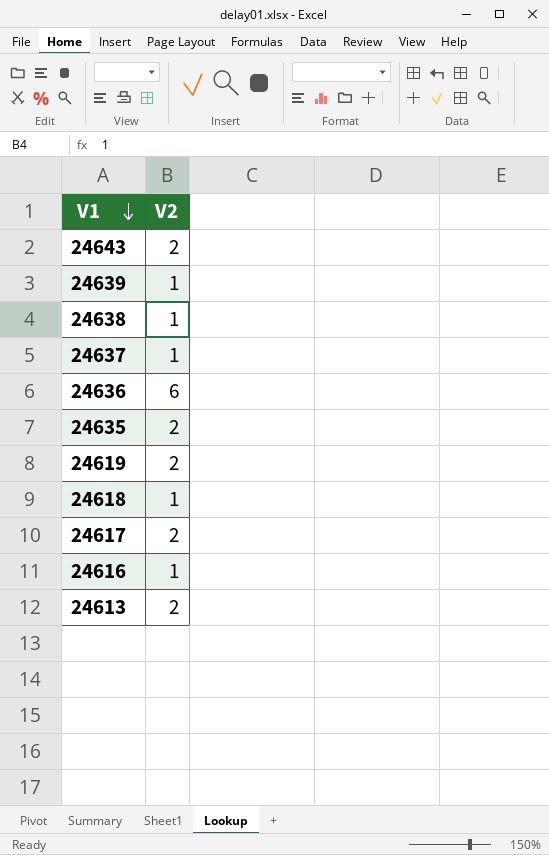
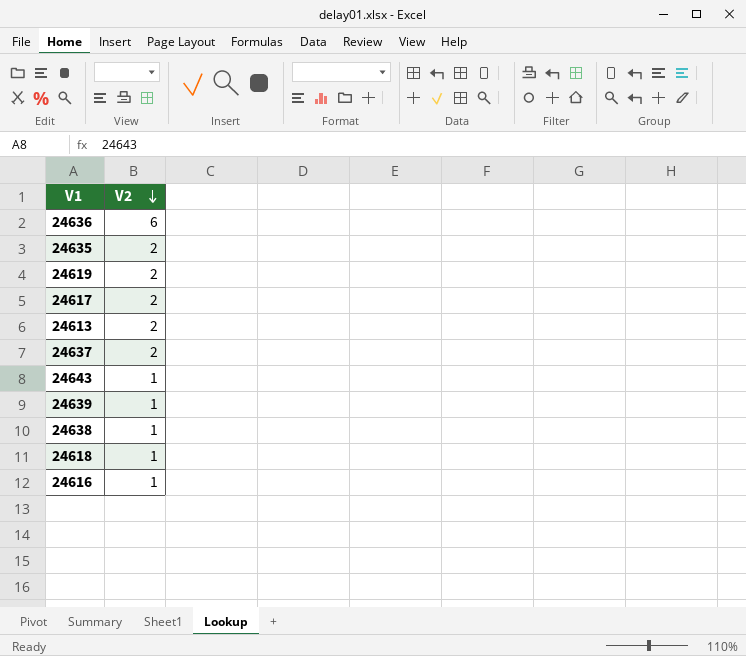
row order: V1 descending -> V2 descending
24637 | V2: 1 -> 2
24643 | V2: 2 -> 1

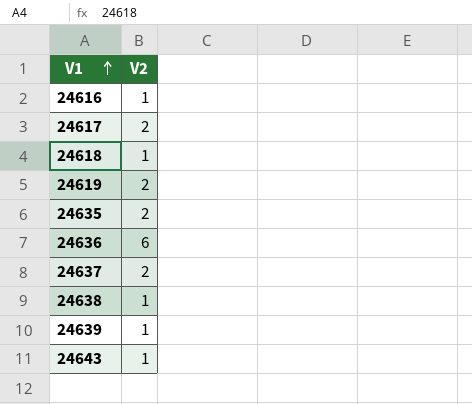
row order: V2 descending -> V1 ascending
row 24613: 2 -> none

